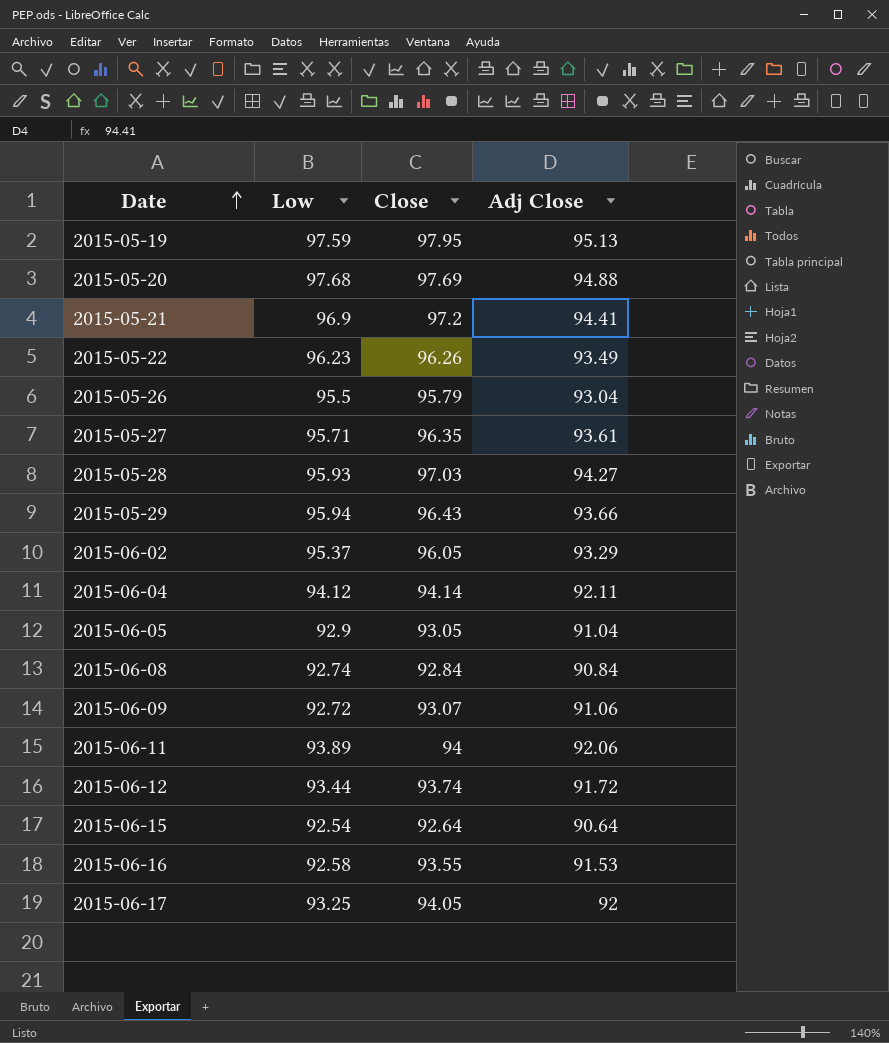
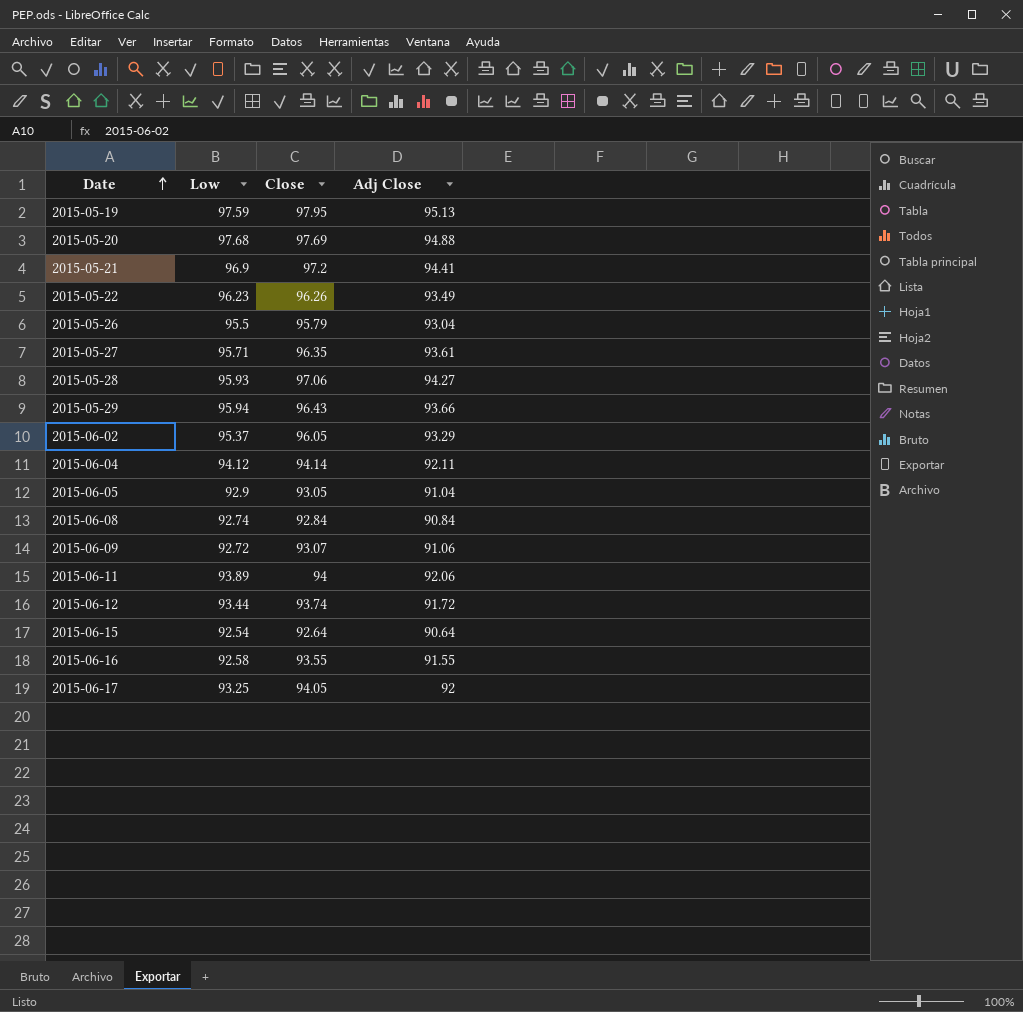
2015-05-28 | Close: 97.03 -> 97.06
2015-06-16 | Adj Close: 91.53 -> 91.55

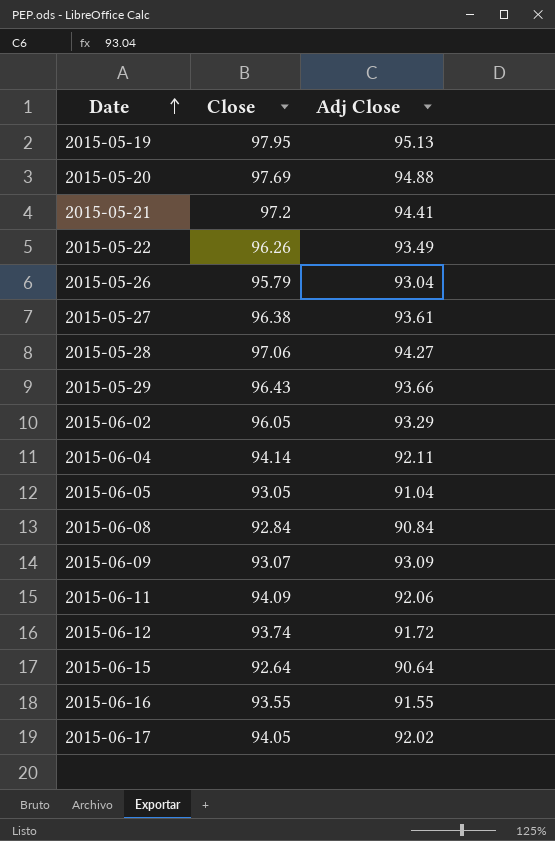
column Low | position: 2 -> none
2015-05-27 | Close: 96.35 -> 96.38
2015-06-09 | Adj Close: 91.06 -> 93.09
2015-06-11 | Close: 94 -> 94.09
2015-06-17 | Adj Close: 92 -> 92.02

